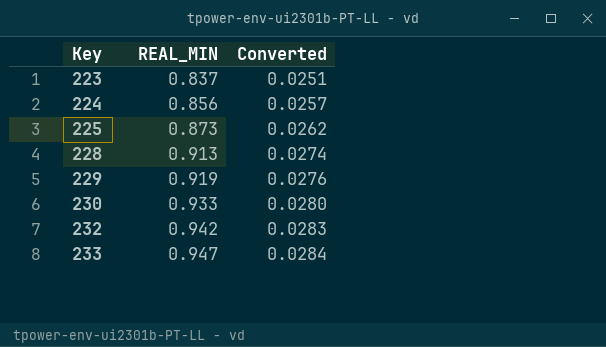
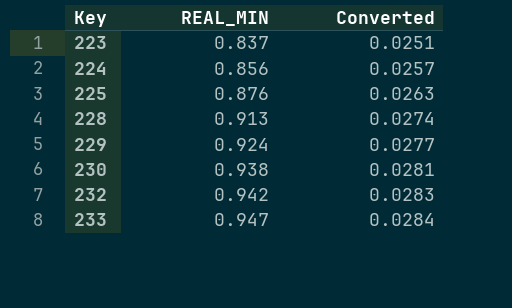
225 | REAL_MIN: 0.873 -> 0.876
225 | Converted: 0.0262 -> 0.0263
229 | REAL_MIN: 0.919 -> 0.924
229 | Converted: 0.0276 -> 0.0277
230 | REAL_MIN: 0.933 -> 0.938
230 | Converted: 0.0280 -> 0.0281

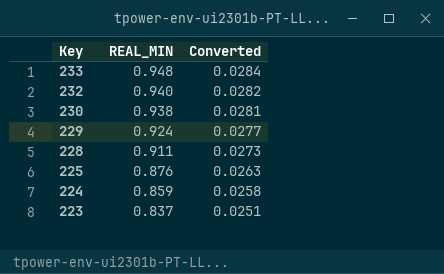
row order: Key ascending -> Key descending
233 | REAL_MIN: 0.947 -> 0.948
232 | REAL_MIN: 0.942 -> 0.940
232 | Converted: 0.0283 -> 0.0282
228 | REAL_MIN: 0.913 -> 0.911
228 | Converted: 0.0274 -> 0.0273
224 | REAL_MIN: 0.856 -> 0.859
224 | Converted: 0.0257 -> 0.0258

